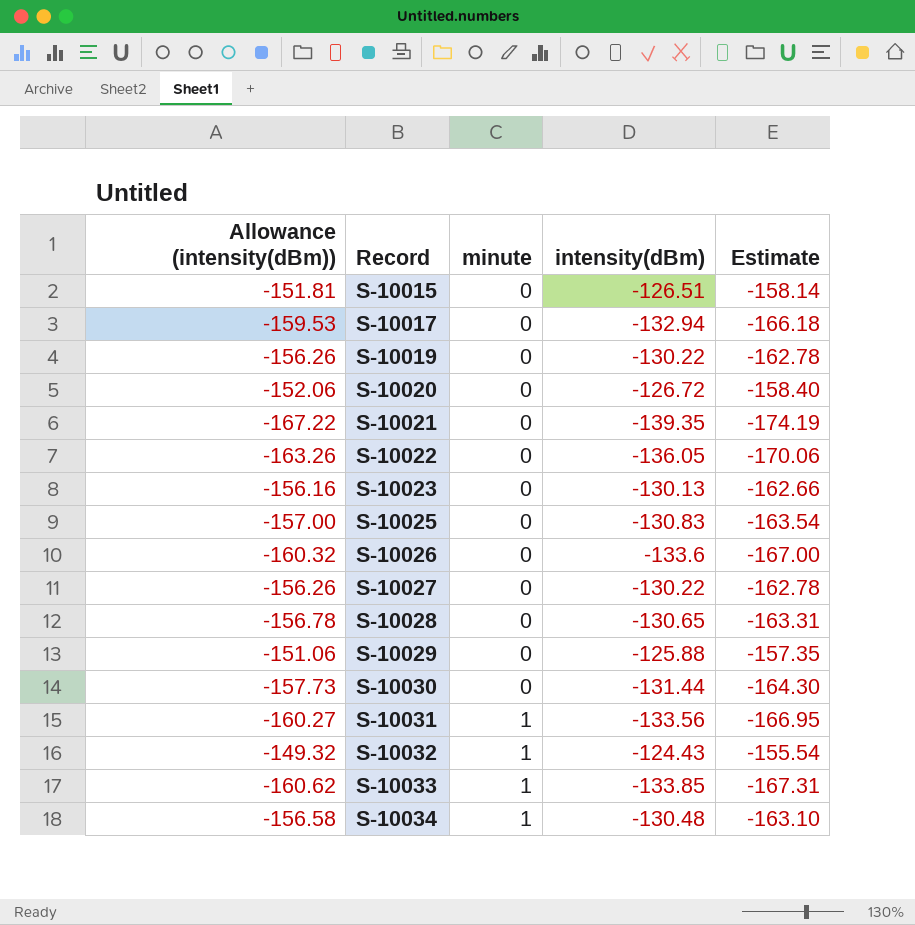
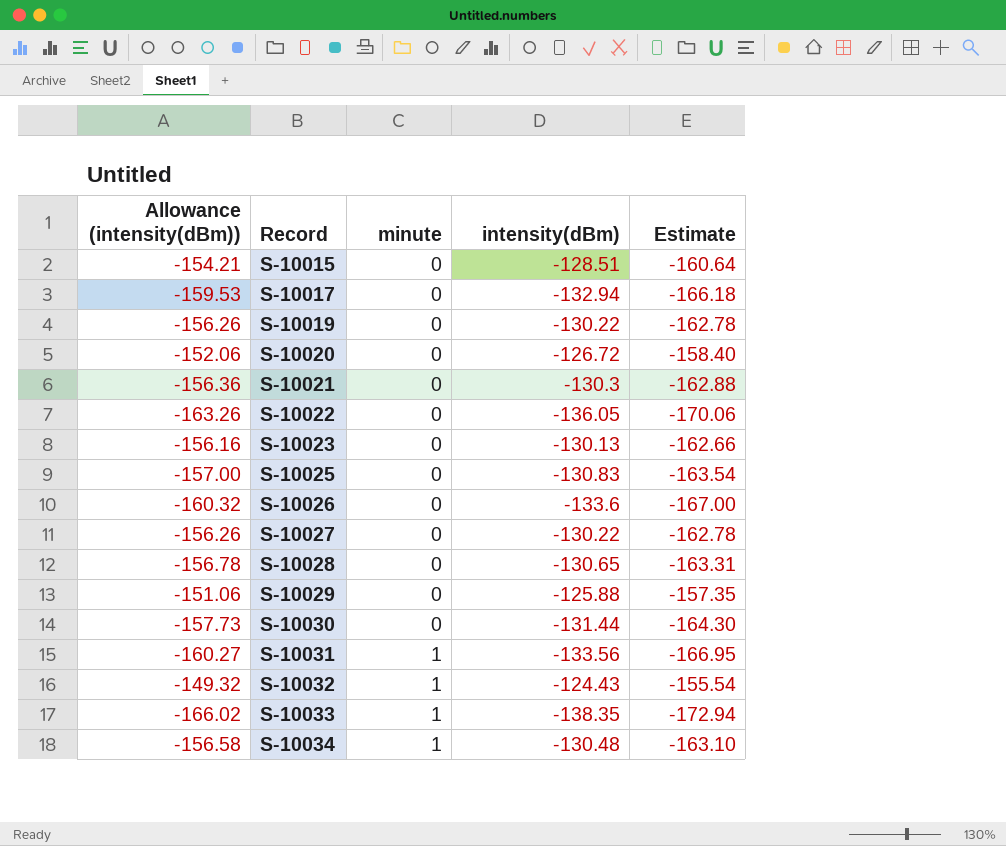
S-10015 | Allowance (intensity(dBm)): -151.81 -> -154.21
S-10015 | intensity(dBm): -126.51 -> -128.51
S-10015 | Estimate: -158.14 -> -160.64
S-10021 | Allowance (intensity(dBm)): -167.22 -> -156.36
S-10021 | intensity(dBm): -139.35 -> -130.3
S-10021 | Estimate: -174.19 -> -162.88
S-10033 | Allowance (intensity(dBm)): -160.62 -> -166.02
S-10033 | intensity(dBm): -133.85 -> -138.35
S-10033 | Estimate: -167.31 -> -172.94

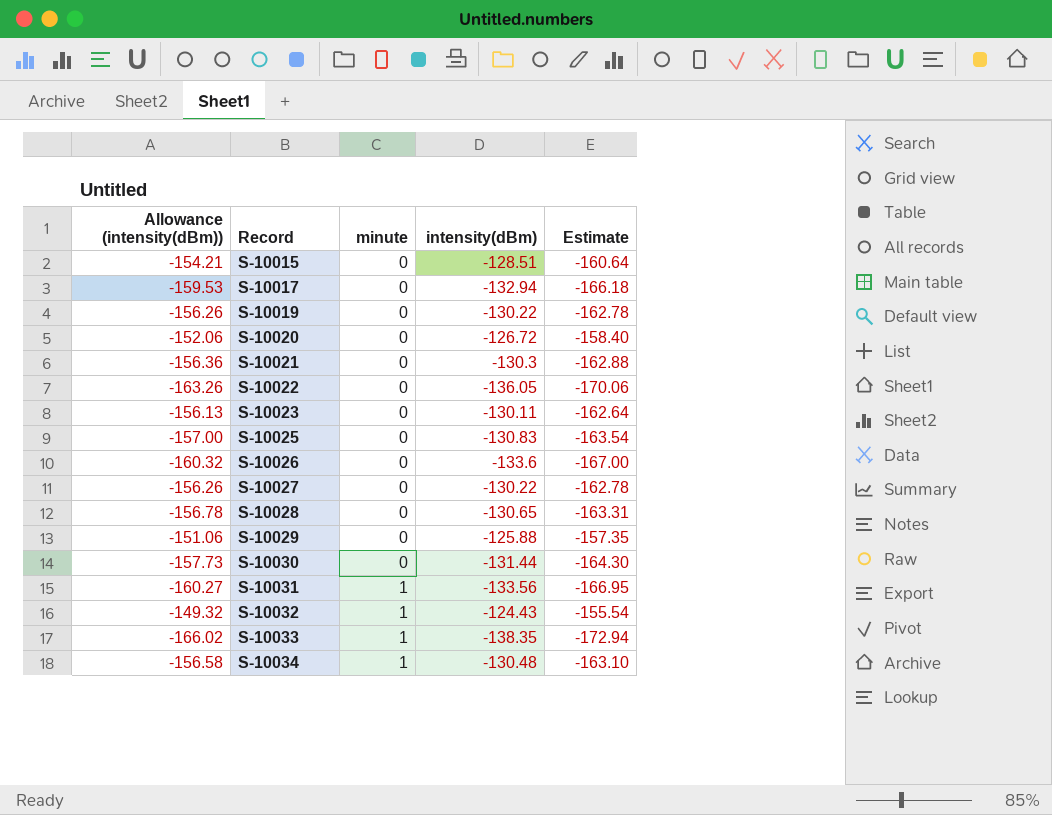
S-10023 | Allowance (intensity(dBm)): -156.16 -> -156.13
S-10023 | intensity(dBm): -130.13 -> -130.11
S-10023 | Estimate: -162.66 -> -162.64

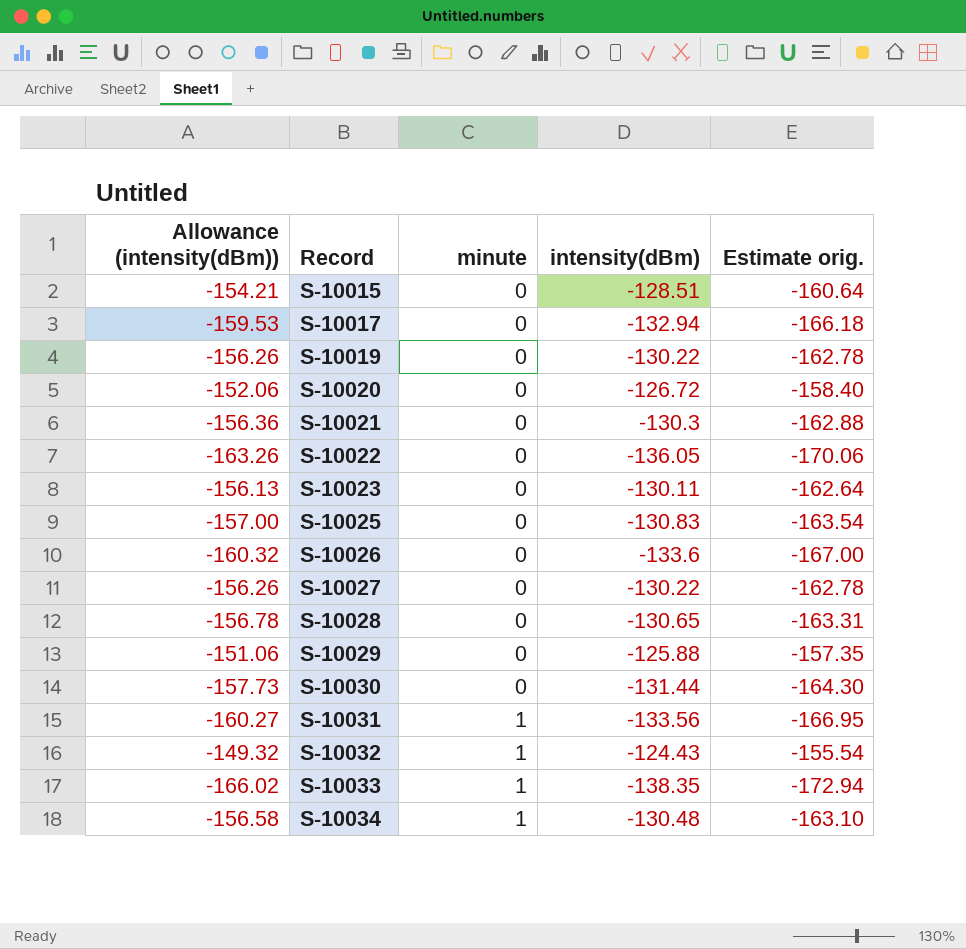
column name: Estimate -> Estimate orig.

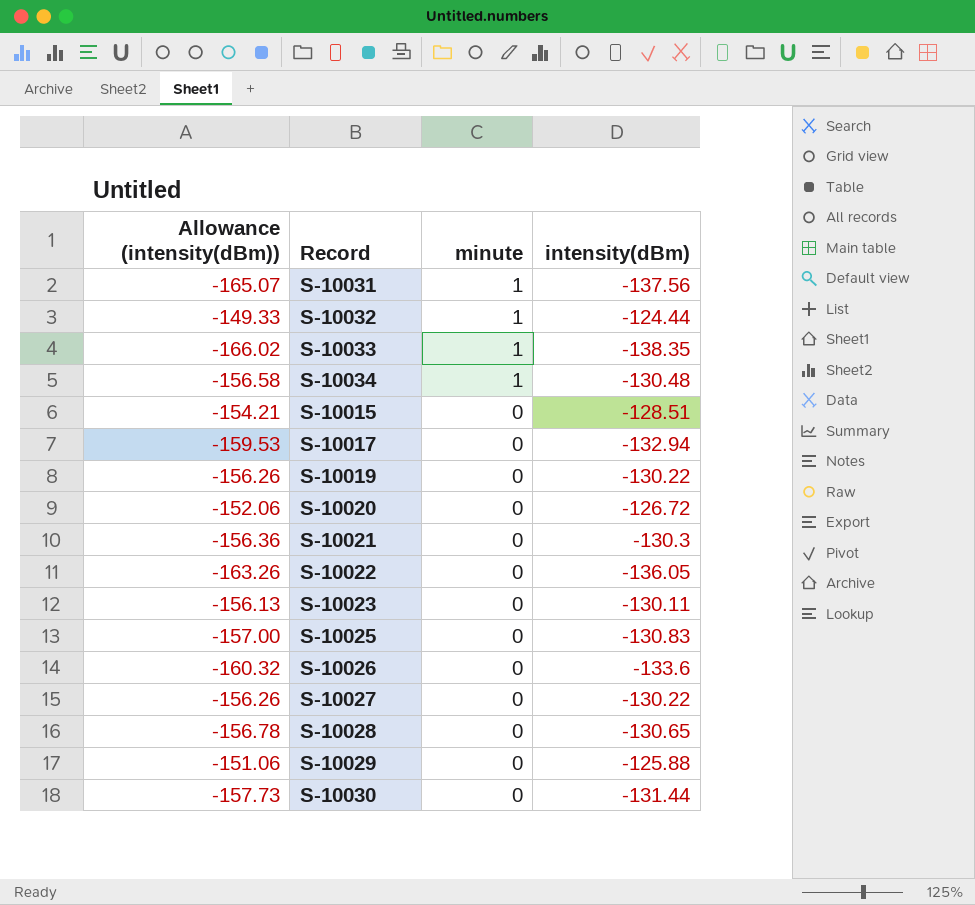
row order: Record ascending -> minute descending
column Estimate orig. | formula: [intensity(dBm)] * 1.25 -> none
S-10031 | Allowance (intensity(dBm)): -160.27 -> -165.07
S-10031 | intensity(dBm): -133.56 -> -137.56
S-10032 | Allowance (intensity(dBm)): -149.32 -> -149.33
S-10032 | intensity(dBm): -124.43 -> -124.44

